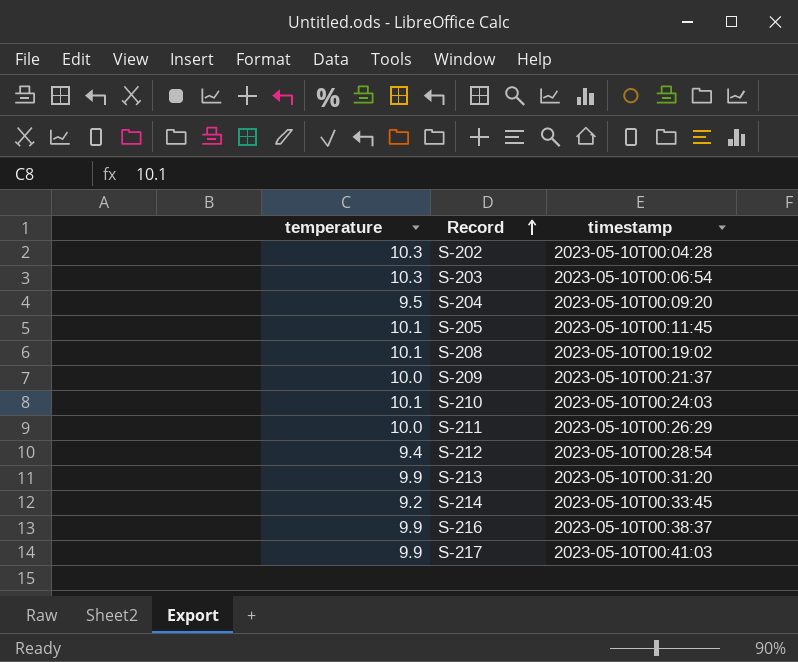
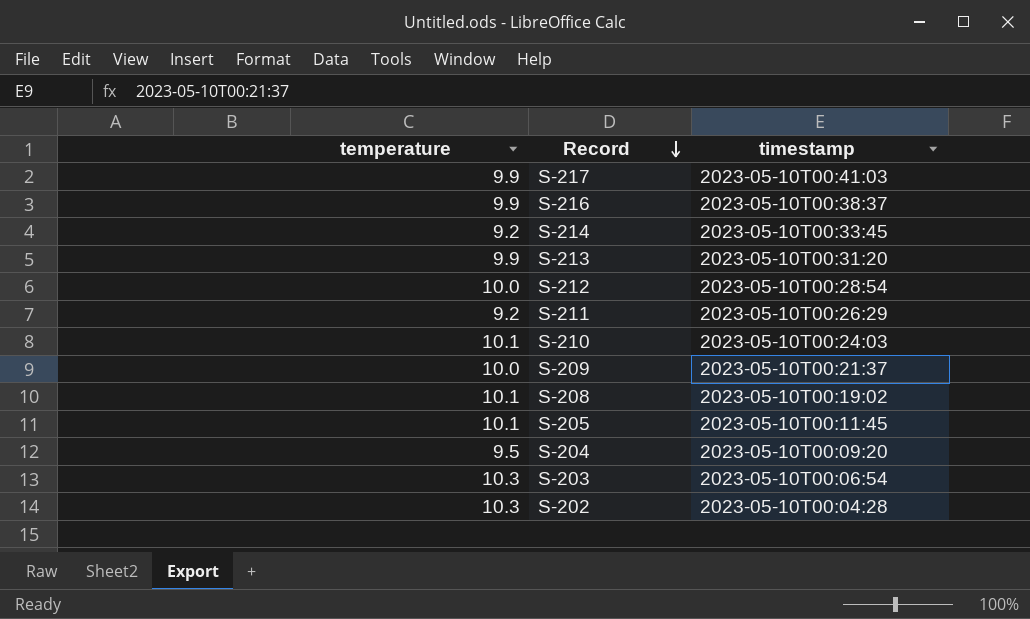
row order: Record ascending -> Record descending
S-212 | temperature: 9.4 -> 10.0
S-211 | temperature: 10.0 -> 9.2

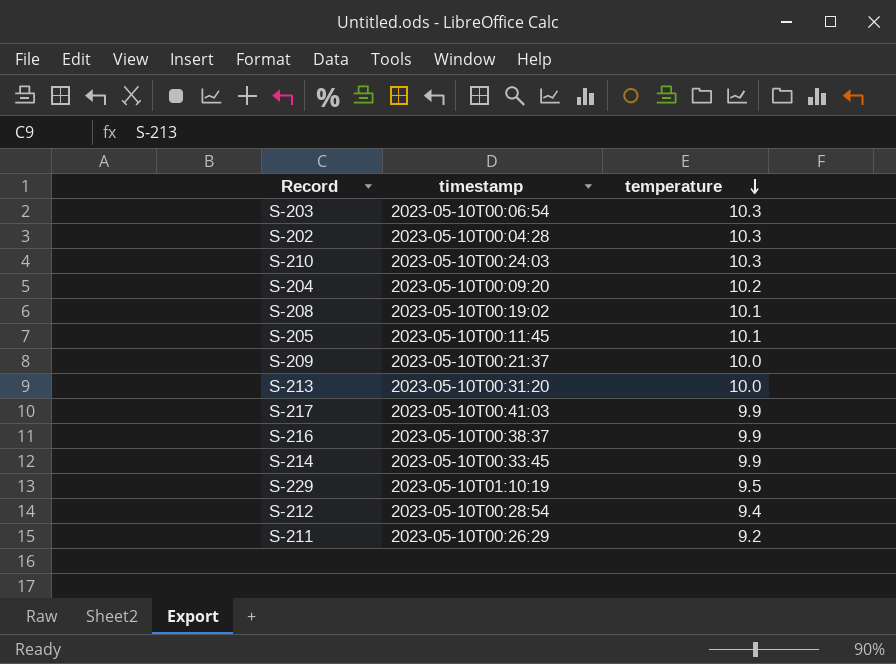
row order: Record descending -> temperature descending
column temperature | position: 1 -> 3
S-210 | temperature: 10.1 -> 10.3
S-204 | temperature: 9.5 -> 10.2
S-213 | temperature: 9.9 -> 10.0
S-214 | temperature: 9.2 -> 9.9
row S-229: none -> 2023-05-10T01:10:19 | 9.5
S-212 | temperature: 10.0 -> 9.4

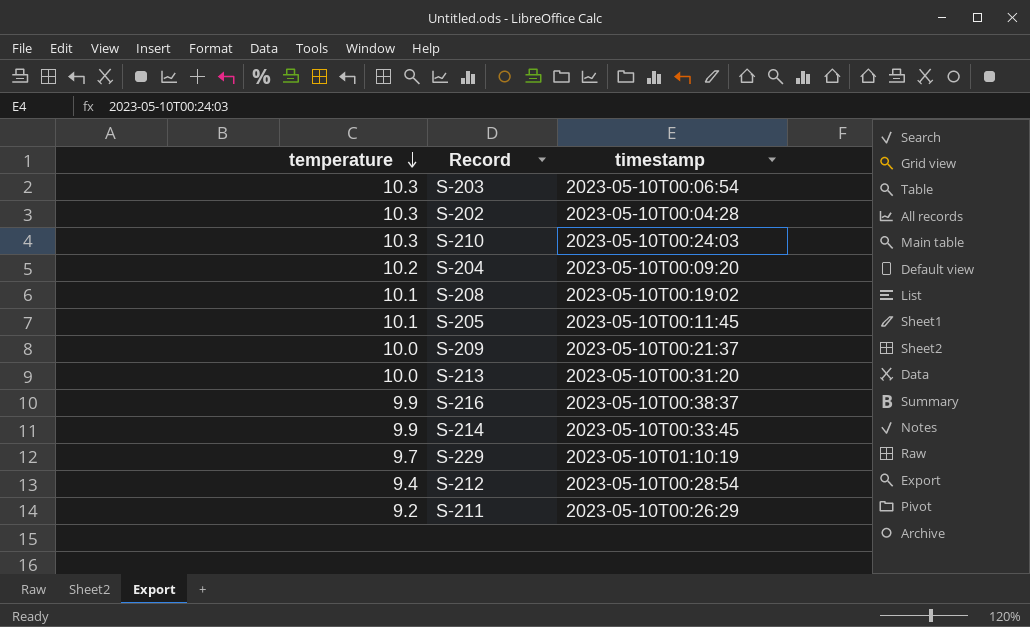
column temperature | position: 3 -> 1
row S-217: 2023-05-10T00:41:03 | 9.9 -> none
S-229 | temperature: 9.5 -> 9.7

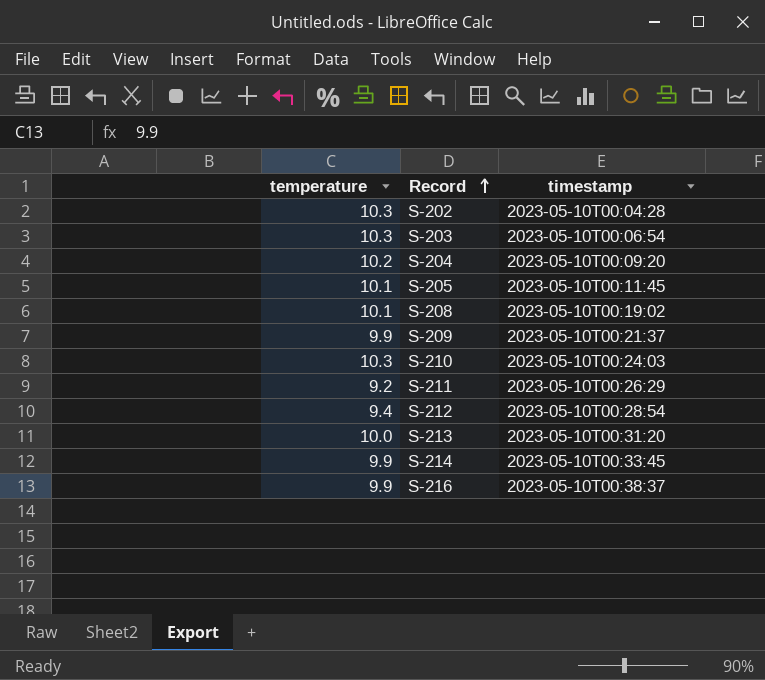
row order: temperature descending -> Record ascending
row S-229: 9.7 | 2023-05-10T01:10:19 -> none
S-209 | temperature: 10.0 -> 9.9

